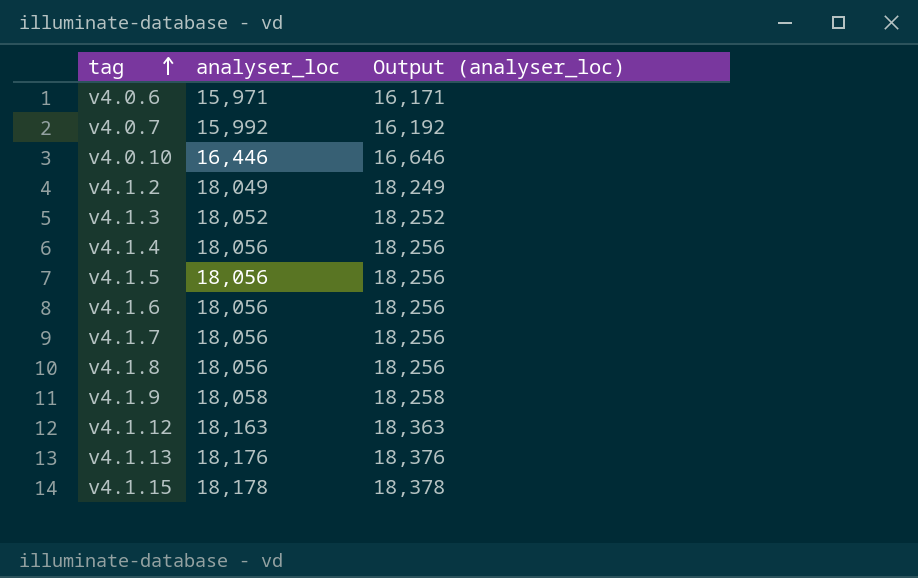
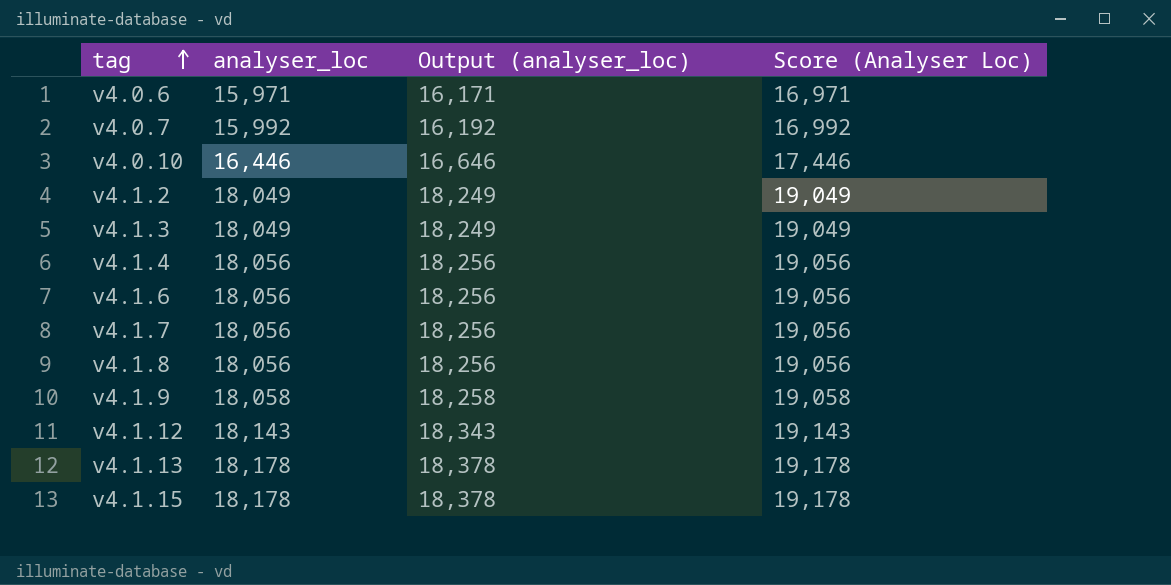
column Score (Analyser Loc) | formula: none -> [analyser_loc] + 1000
row v4.1.5: 18,056 | 18,256 -> none
v4.1.3 | analyser_loc: 18,052 -> 18,049
v4.1.3 | Output (analyser_loc): 18,252 -> 18,249
v4.1.12 | analyser_loc: 18,163 -> 18,143
v4.1.12 | Output (analyser_loc): 18,363 -> 18,343
v4.1.13 | analyser_loc: 18,176 -> 18,178
v4.1.13 | Output (analyser_loc): 18,376 -> 18,378

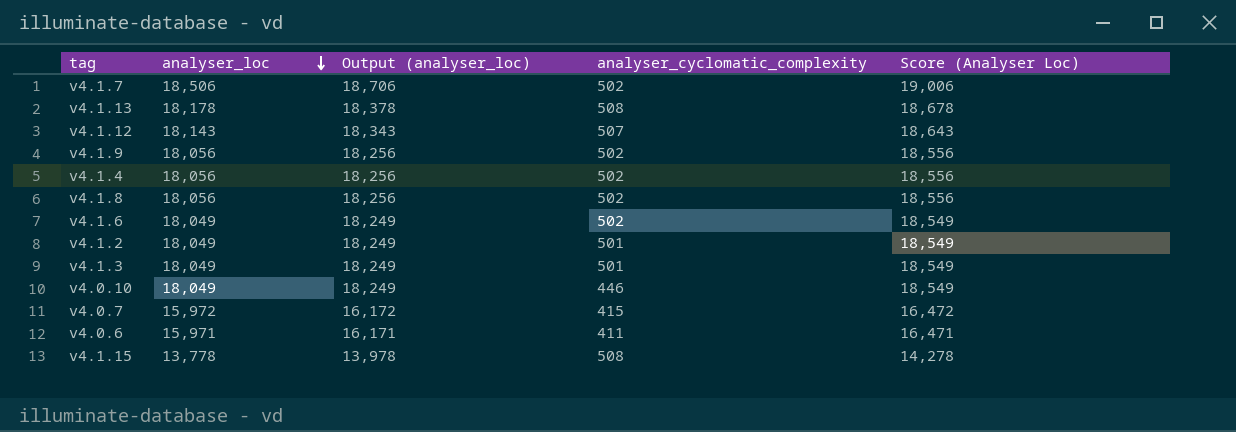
row order: tag ascending -> analyser_loc descending
column analyser_cyclomatic_complexity | position: none -> 4
column Score (Analyser Loc) | formula: [analyser_loc] + 1000 -> [analyser_loc] + 500
v4.1.7 | analyser_loc: 18,056 -> 18,506
v4.1.7 | Output (analyser_loc): 18,256 -> 18,706
v4.1.9 | analyser_loc: 18,058 -> 18,056
v4.1.9 | Output (analyser_loc): 18,258 -> 18,256
v4.1.6 | analyser_loc: 18,056 -> 18,049
v4.1.6 | Output (analyser_loc): 18,256 -> 18,249
v4.0.10 | analyser_loc: 16,446 -> 18,049
v4.0.10 | Output (analyser_loc): 16,646 -> 18,249
v4.0.7 | analyser_loc: 15,992 -> 15,972
v4.0.7 | Output (analyser_loc): 16,192 -> 16,172
v4.1.15 | analyser_loc: 18,178 -> 13,778
v4.1.15 | Output (analyser_loc): 18,378 -> 13,978

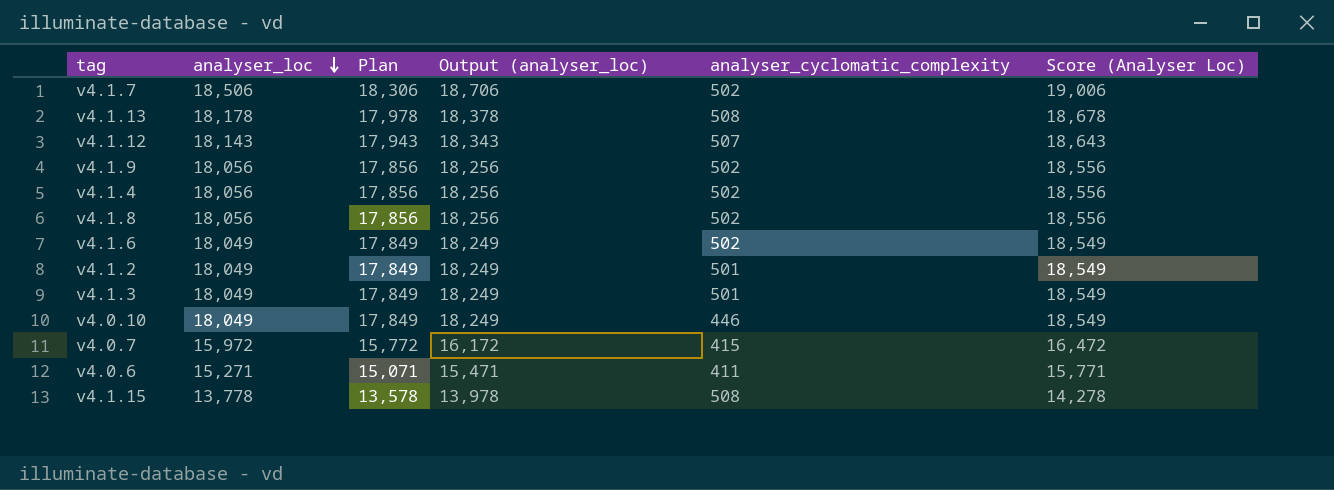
column Plan | formula: none -> [analyser_loc] - 200
v4.0.6 | analyser_loc: 15,971 -> 15,271
v4.0.6 | Output (analyser_loc): 16,171 -> 15,471
v4.0.6 | Score (Analyser Loc): 16,471 -> 15,771

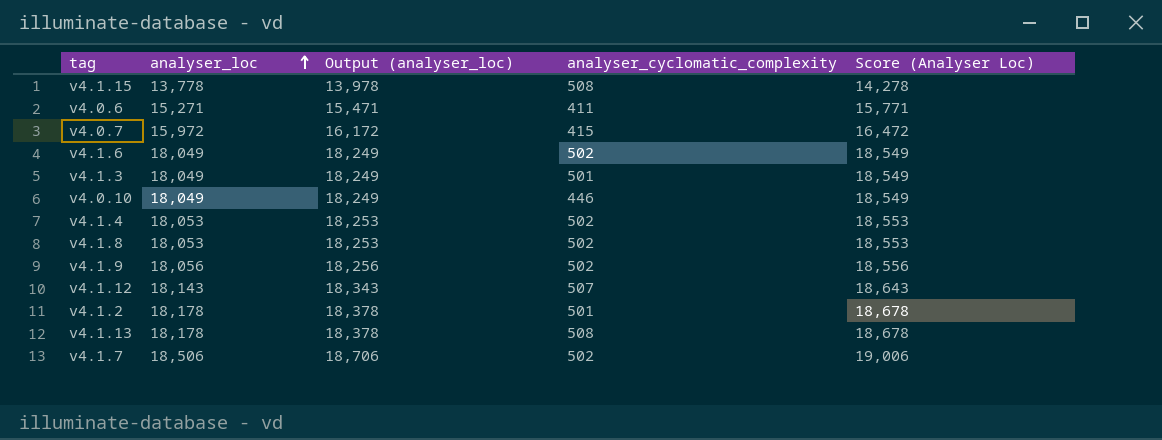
row order: analyser_loc descending -> analyser_loc ascending
column Plan | formula: [analyser_loc] - 200 -> none
v4.1.4 | analyser_loc: 18,056 -> 18,053
v4.1.4 | Output (analyser_loc): 18,256 -> 18,253
v4.1.4 | Score (Analyser Loc): 18,556 -> 18,553
v4.1.8 | analyser_loc: 18,056 -> 18,053
v4.1.8 | Output (analyser_loc): 18,256 -> 18,253
v4.1.8 | Score (Analyser Loc): 18,556 -> 18,553
v4.1.2 | analyser_loc: 18,049 -> 18,178
v4.1.2 | Output (analyser_loc): 18,249 -> 18,378
v4.1.2 | Score (Analyser Loc): 18,549 -> 18,678

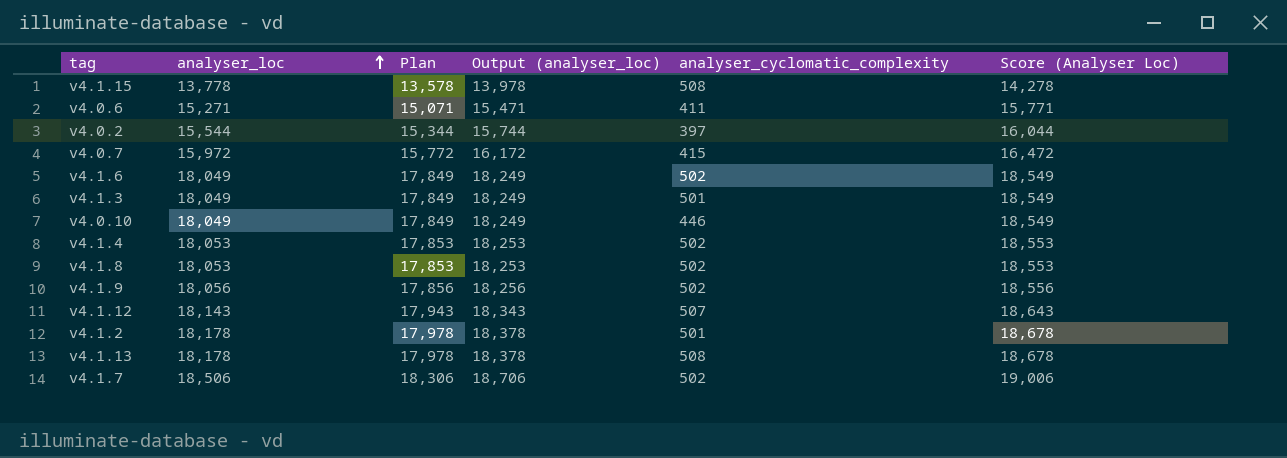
column Plan | formula: none -> [analyser_loc] - 200
row v4.0.2: none -> 15,544 | 15,344 | 15,744 | 397 | 16,044

